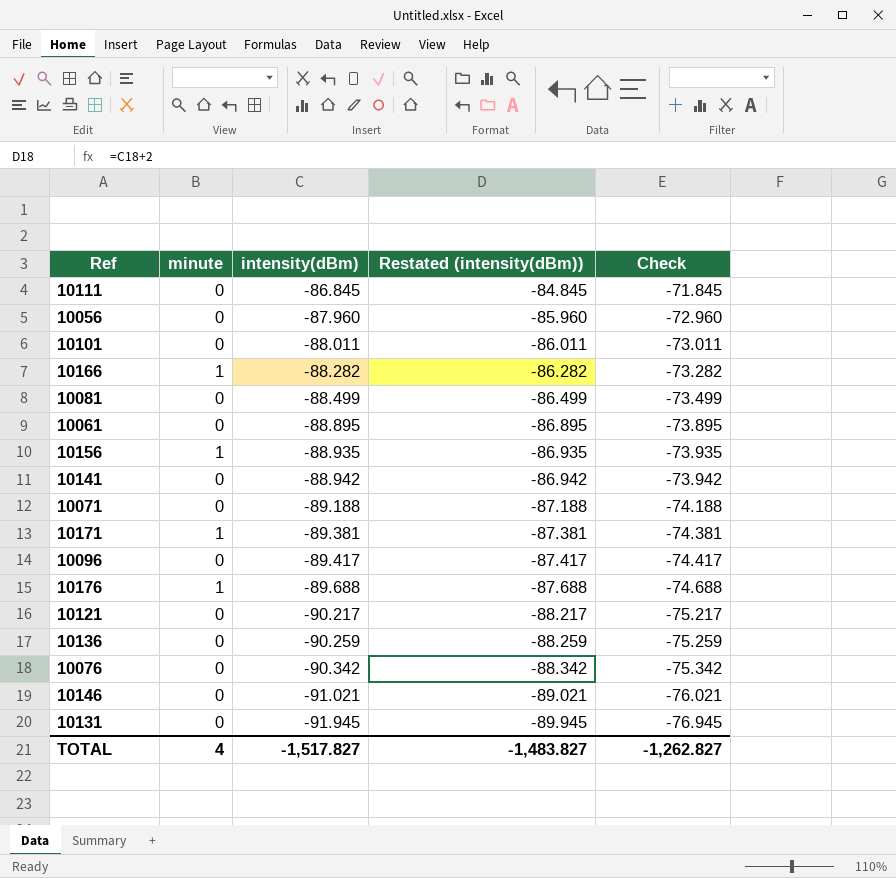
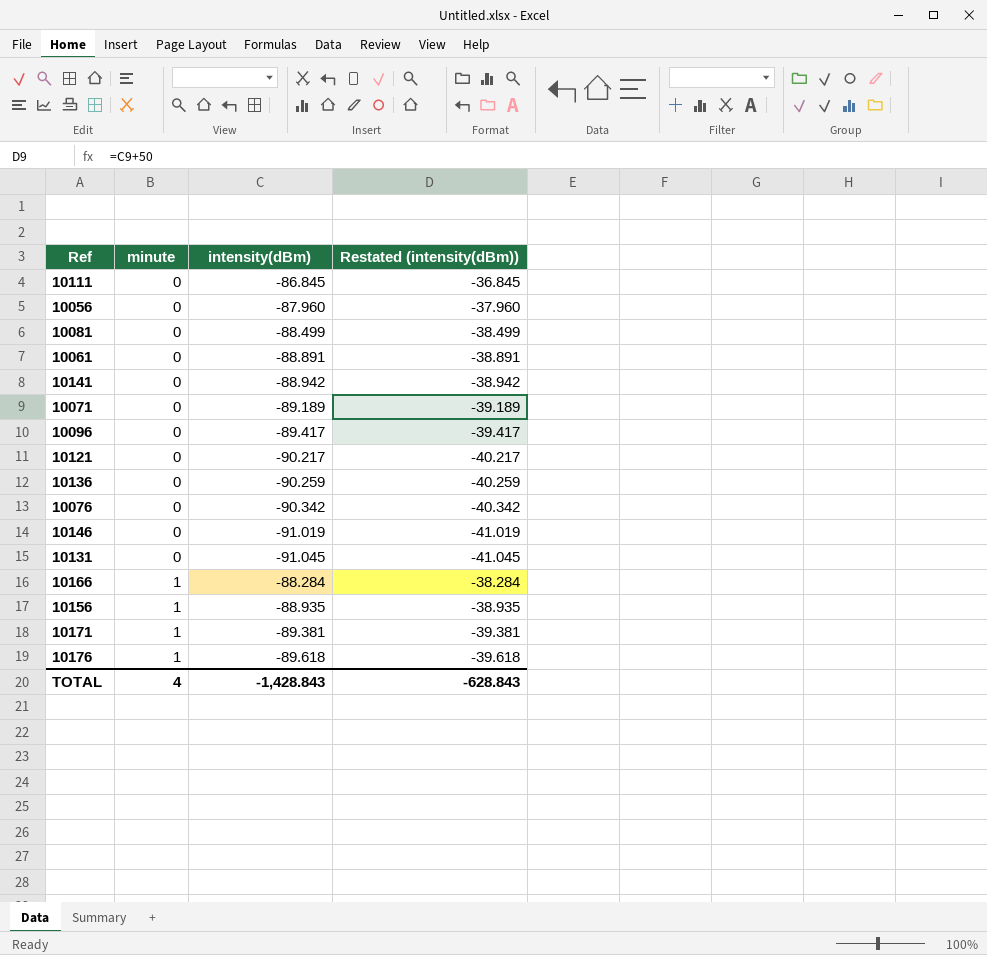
row order: intensity(dBm) descending -> minute ascending
column Check | formula: [intensity(dBm)] + 15 -> none
column Restated (intensity(dBm)) | formula: [intensity(dBm)] + 2 -> [intensity(dBm)] + 50
row 10101: 0 | -88.011 | -86.011 | -73.011 -> none
10061 | intensity(dBm): -88.895 -> -88.891
10071 | intensity(dBm): -89.188 -> -89.189
10146 | intensity(dBm): -91.021 -> -91.019
10131 | intensity(dBm): -91.945 -> -91.045
10166 | intensity(dBm): -88.282 -> -88.284
10176 | intensity(dBm): -89.688 -> -89.618
TOTAL | intensity(dBm): -1,517.827 -> -1,428.843
TOTAL | Restated (intensity(dBm)): -1,483.827 -> -628.843

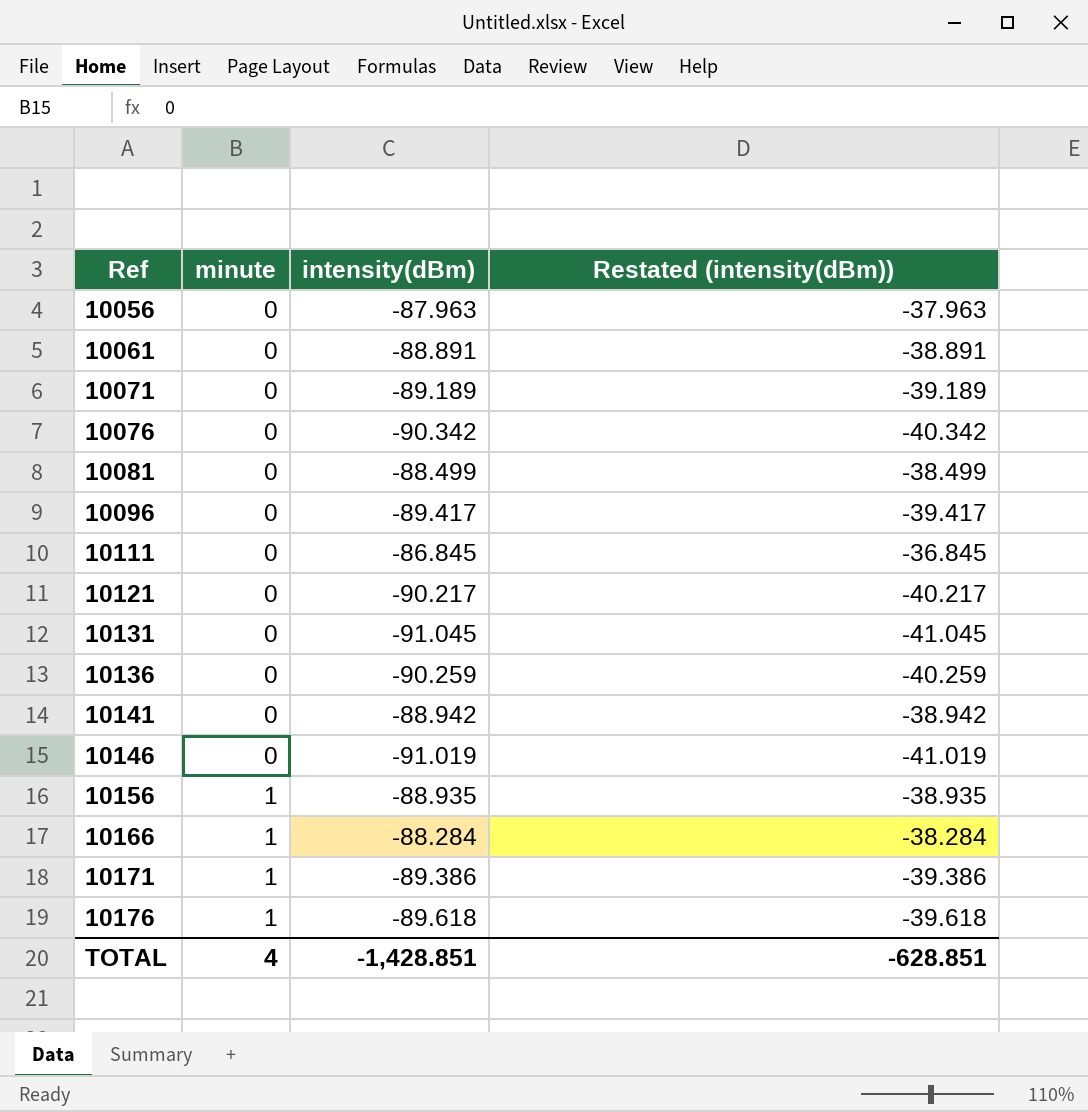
row order: minute ascending -> Ref ascending
10056 | intensity(dBm): -87.960 -> -87.963
10056 | Restated (intensity(dBm)): -37.960 -> -37.963
10171 | intensity(dBm): -89.381 -> -89.386
10171 | Restated (intensity(dBm)): -39.381 -> -39.386
TOTAL | intensity(dBm): -1,428.843 -> -1,428.851
TOTAL | Restated (intensity(dBm)): -628.843 -> -628.851

